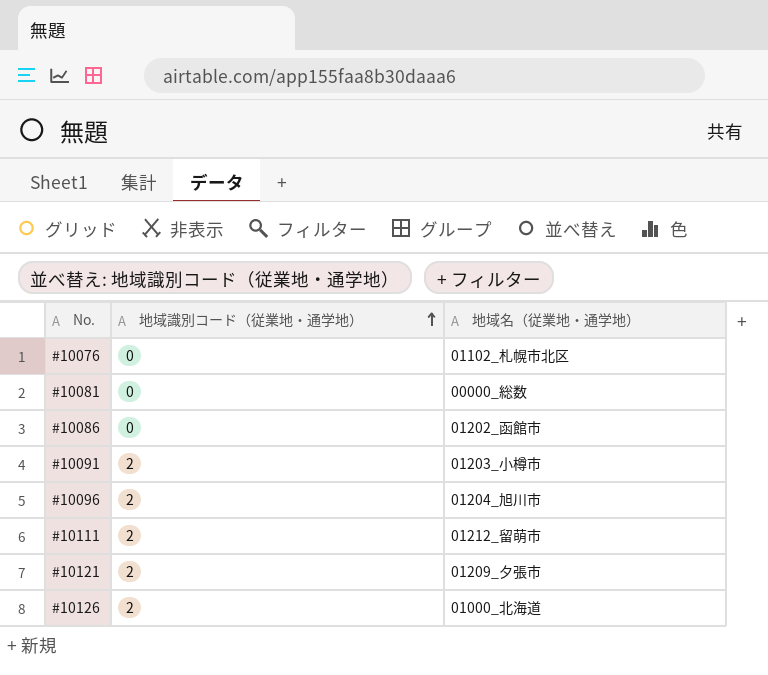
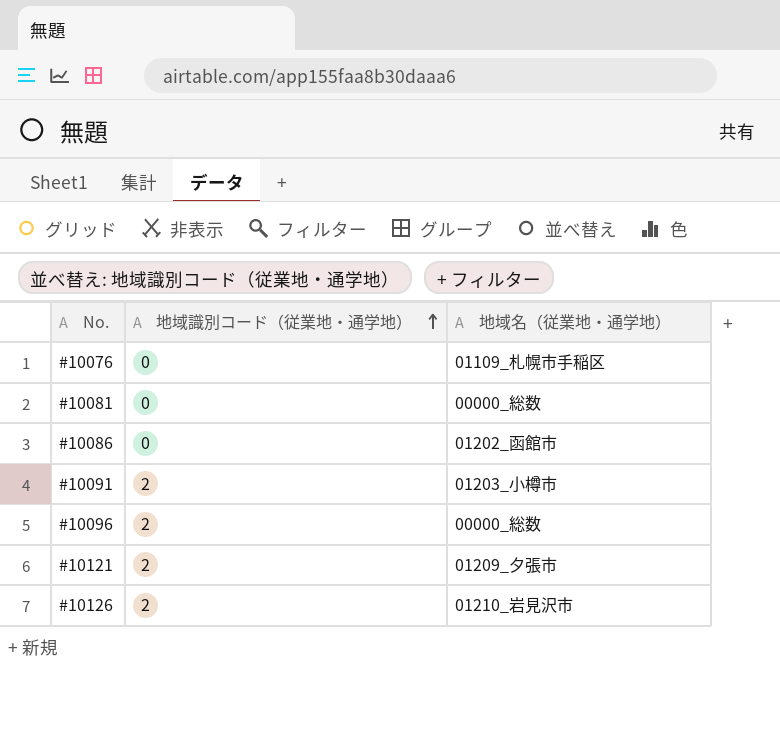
row #10111: 2 | 01212_留萌市 -> none
#10076 | 地域名（従業地・通学地）: 01102_札幌市北区 -> 01109_札幌市手稲区
#10096 | 地域名（従業地・通学地）: 01204_旭川市 -> 00000_総数
#10126 | 地域名（従業地・通学地）: 01000_北海道 -> 01210_岩見沢市

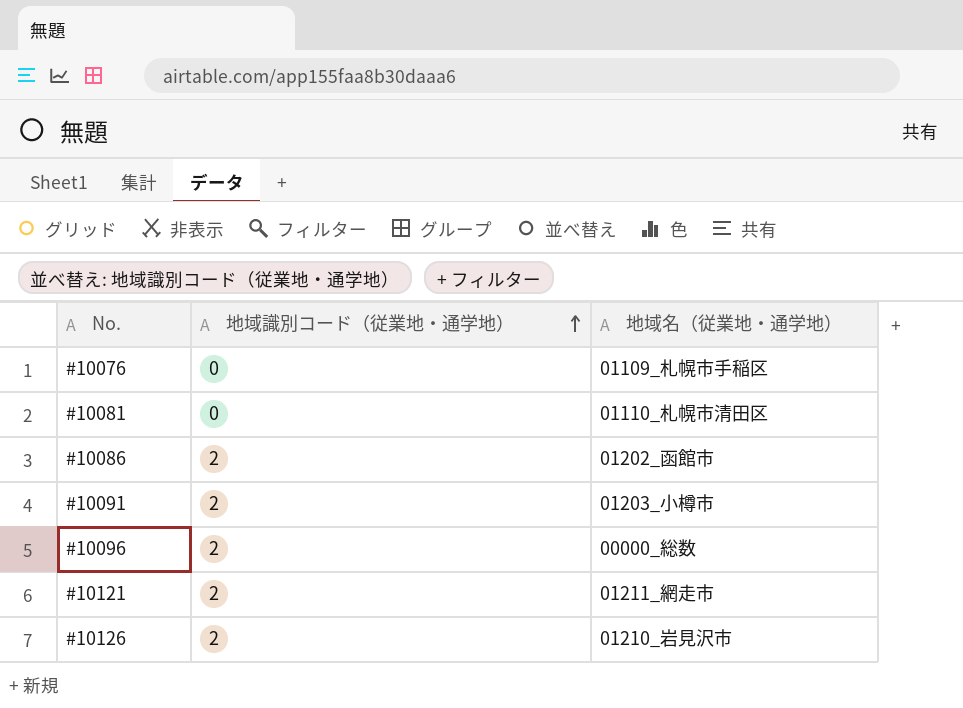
#10081 | 地域名（従業地・通学地）: 00000_総数 -> 01110_札幌市清田区
#10086 | 地域識別コード（従業地・通学地）: 0 -> 2
#10121 | 地域名（従業地・通学地）: 01209_夕張市 -> 01211_網走市

